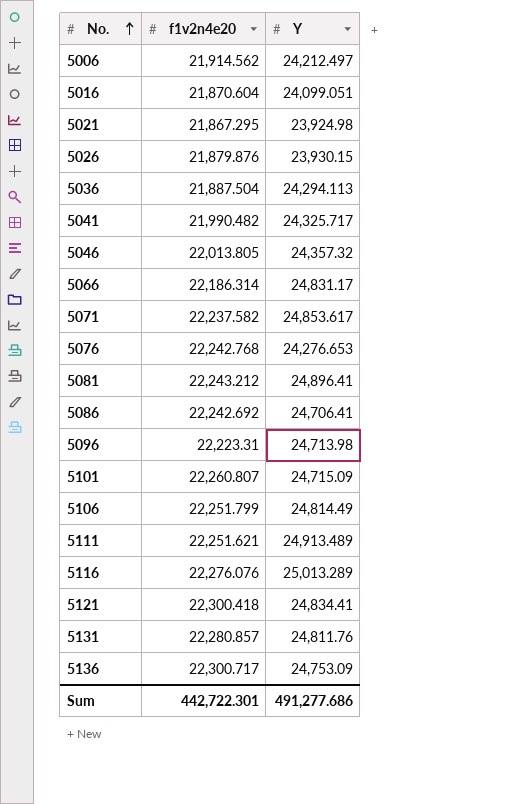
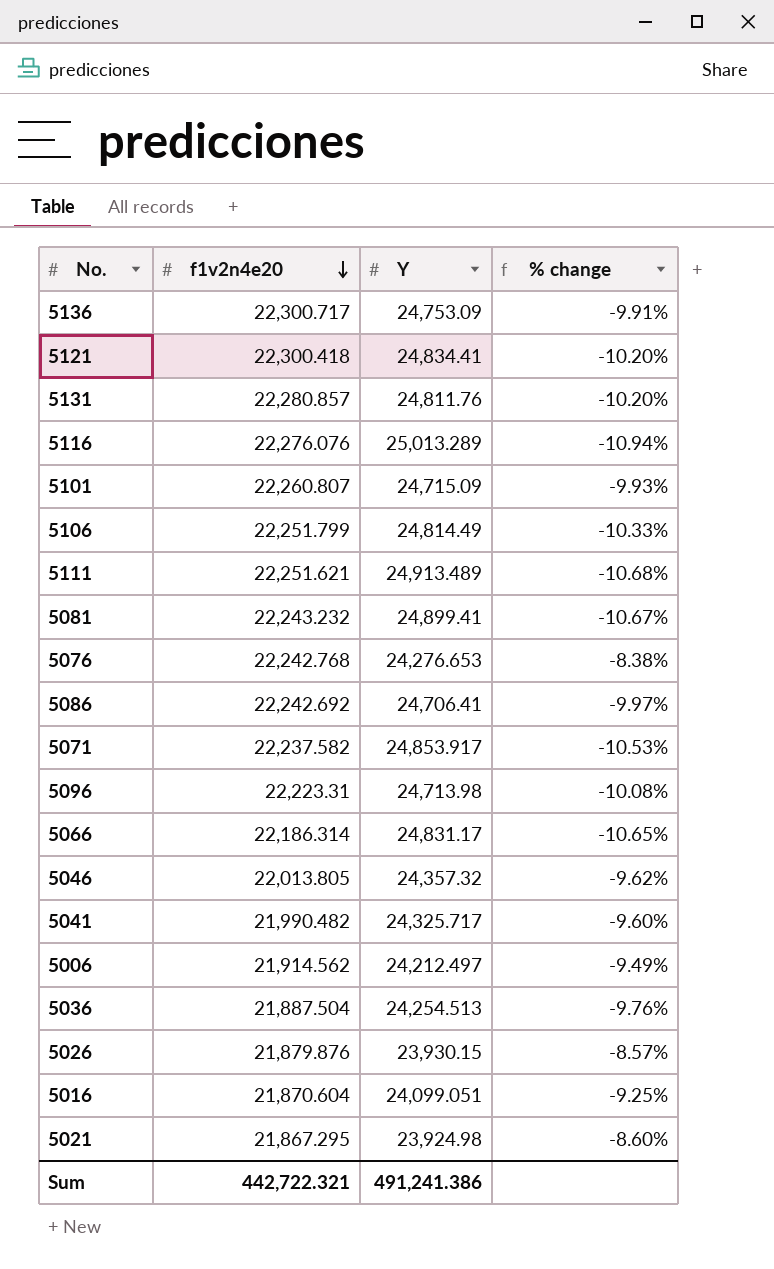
row order: No. ascending -> f1v2n4e20 descending
column % change | formula: none -> ([f1v2n4e20] - [Y]) / [Y]
5081 | f1v2n4e20: 22,243.212 -> 22,243.232
5081 | Y: 24,896.41 -> 24,899.41
5071 | Y: 24,853.617 -> 24,853.917
5036 | Y: 24,294.113 -> 24,254.513
Sum | f1v2n4e20: 442,722.301 -> 442,722.321
Sum | Y: 491,277.686 -> 491,241.386

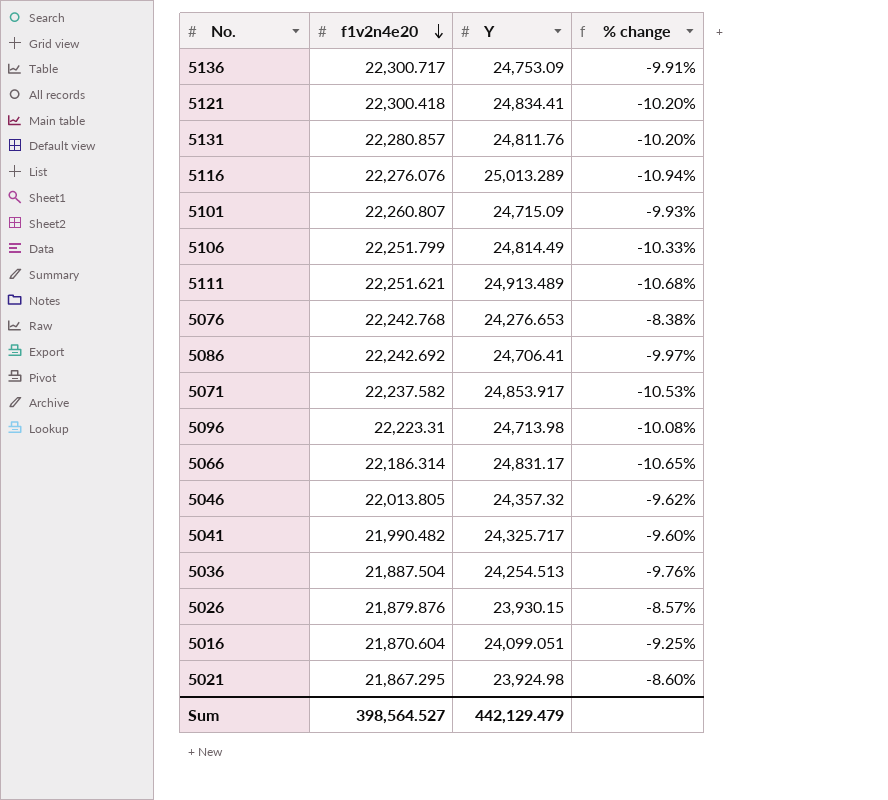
row 5081: 22,243.232 | 24,899.41 | -10.67% -> none
row 5006: 21,914.562 | 24,212.497 | -9.49% -> none
Sum | f1v2n4e20: 442,722.321 -> 398,564.527
Sum | Y: 491,241.386 -> 442,129.479

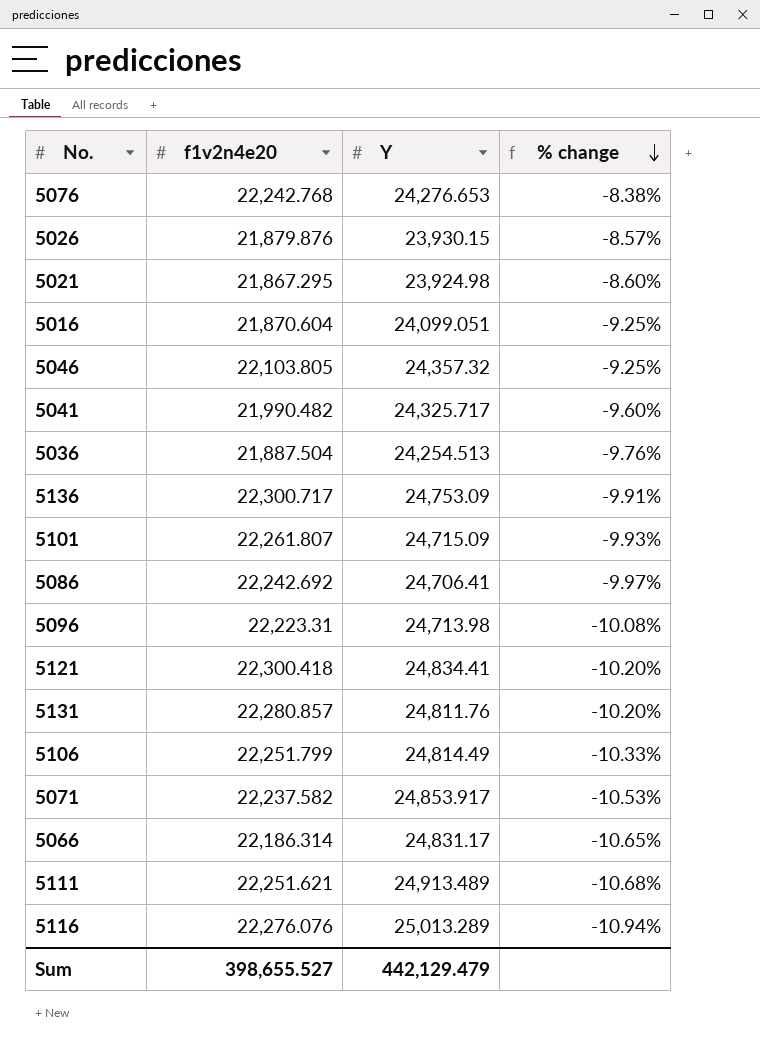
row order: f1v2n4e20 descending -> % change descending
5046 | f1v2n4e20: 22,013.805 -> 22,103.805
5046 | % change: -9.62% -> -9.25%
5101 | f1v2n4e20: 22,260.807 -> 22,261.807
Sum | f1v2n4e20: 398,564.527 -> 398,655.527

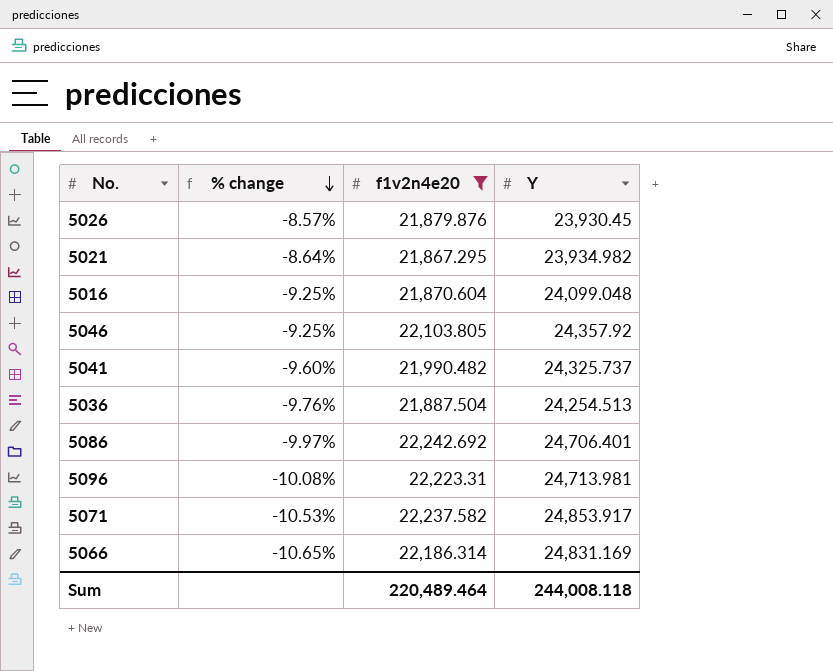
filter: none -> f1v2n4e20 <= 22,242.692
column % change | position: 4 -> 2
5026 | Y: 23,930.15 -> 23,930.45
5021 | % change: -8.60% -> -8.64%
5021 | Y: 23,924.98 -> 23,934.982
5016 | Y: 24,099.051 -> 24,099.048
5046 | Y: 24,357.32 -> 24,357.92
5041 | Y: 24,325.717 -> 24,325.737
5086 | Y: 24,706.41 -> 24,706.401
5096 | Y: 24,713.98 -> 24,713.981
5066 | Y: 24,831.17 -> 24,831.169
Sum | f1v2n4e20: 398,655.527 -> 220,489.464
Sum | Y: 442,129.479 -> 244,008.118

